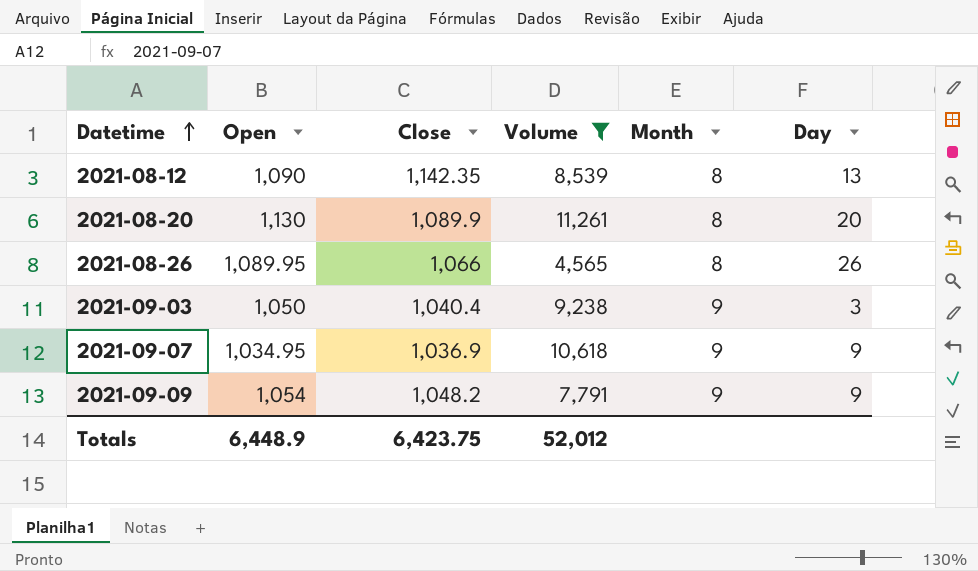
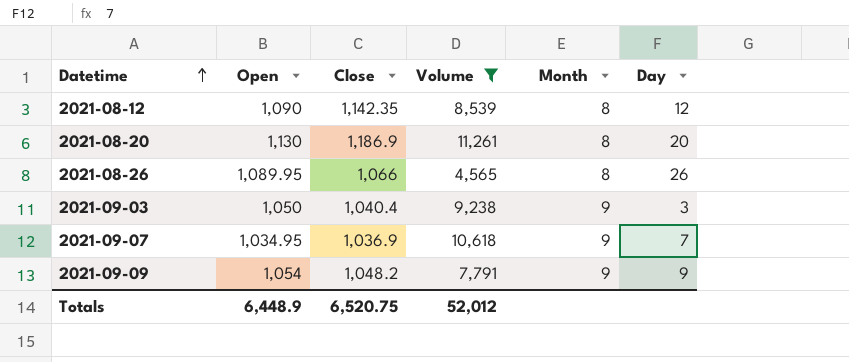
2021-08-12 | Day: 13 -> 12
2021-08-20 | Close: 1,089.9 -> 1,186.9
2021-09-07 | Day: 9 -> 7
Totals | Close: 6,423.75 -> 6,520.75

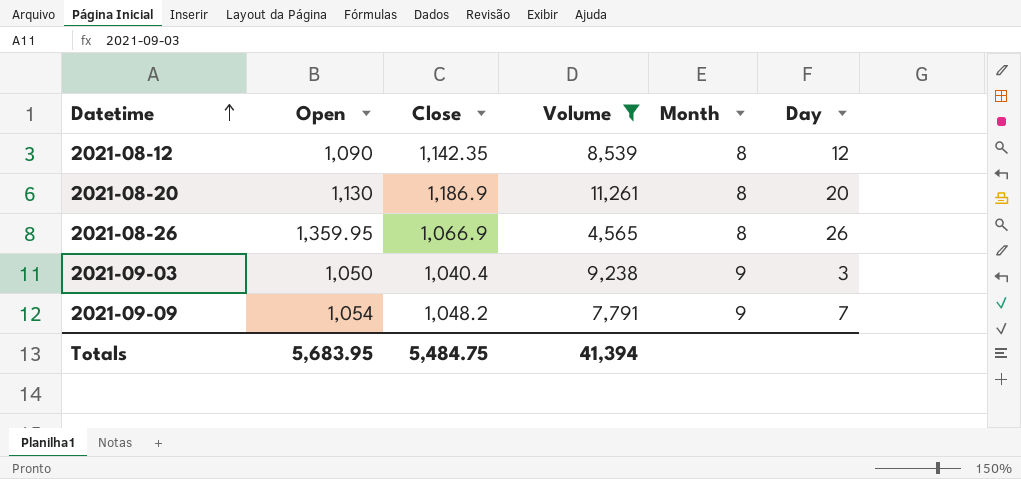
row 2021-09-07: 1,034.95 | 1,036.9 | 10,618 | 9 | 7 -> none
2021-08-26 | Open: 1,089.95 -> 1,359.95
2021-08-26 | Close: 1,066 -> 1,066.9
2021-09-09 | Day: 9 -> 7
Totals | Open: 6,448.9 -> 5,683.95
Totals | Close: 6,520.75 -> 5,484.75
Totals | Volume: 52,012 -> 41,394

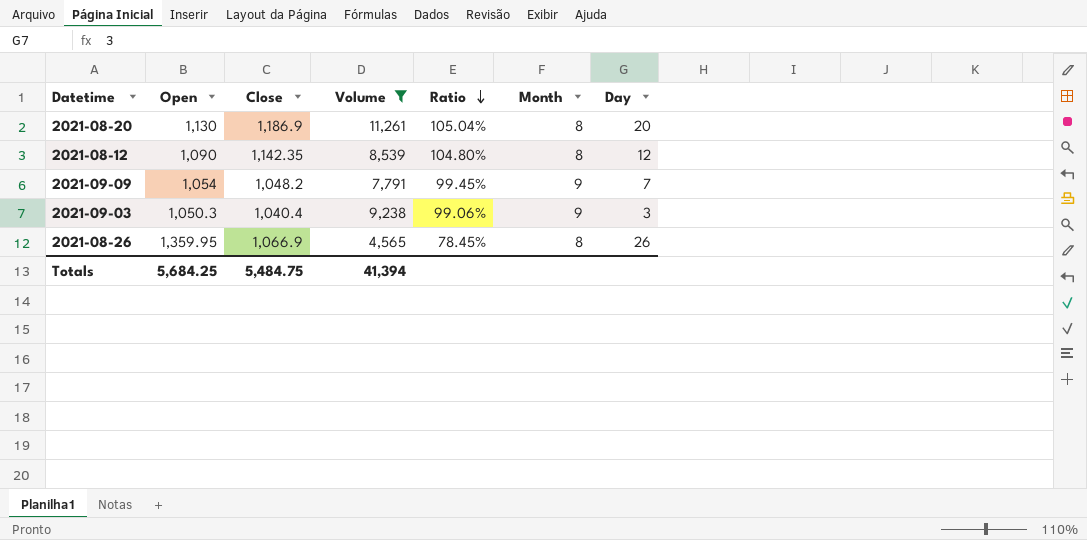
row order: Datetime ascending -> Ratio descending
column Ratio | formula: none -> [Close] / [Open]
2021-09-03 | Open: 1,050 -> 1,050.3
Totals | Open: 5,683.95 -> 5,684.25

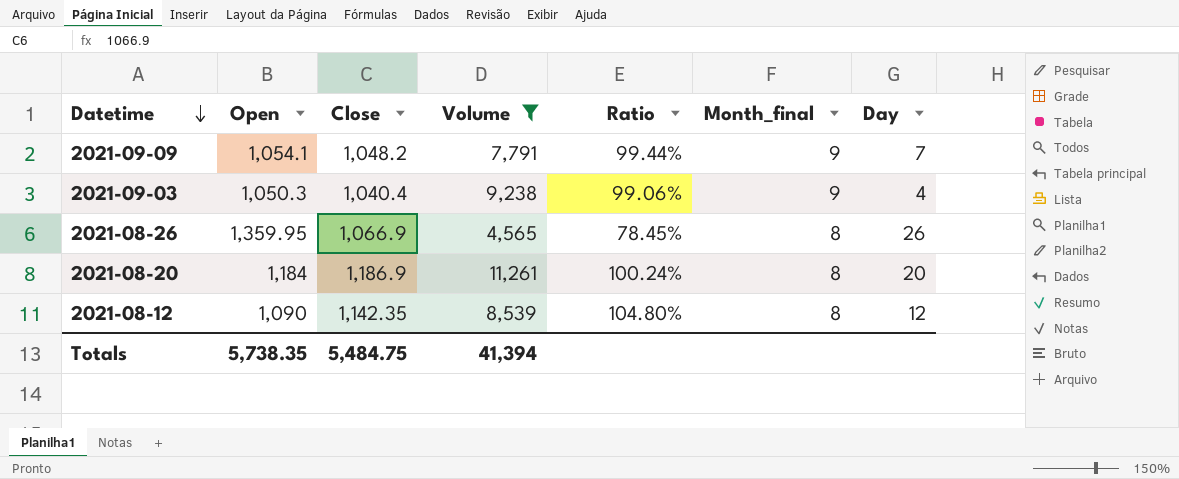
row order: Ratio descending -> Datetime descending
column name: Month -> Month_final
2021-09-09 | Open: 1,054 -> 1,054.1
2021-09-09 | Ratio: 99.45% -> 99.44%
2021-09-03 | Day: 3 -> 4
2021-08-20 | Open: 1,130 -> 1,184
2021-08-20 | Ratio: 105.04% -> 100.24%
Totals | Open: 5,684.25 -> 5,738.35

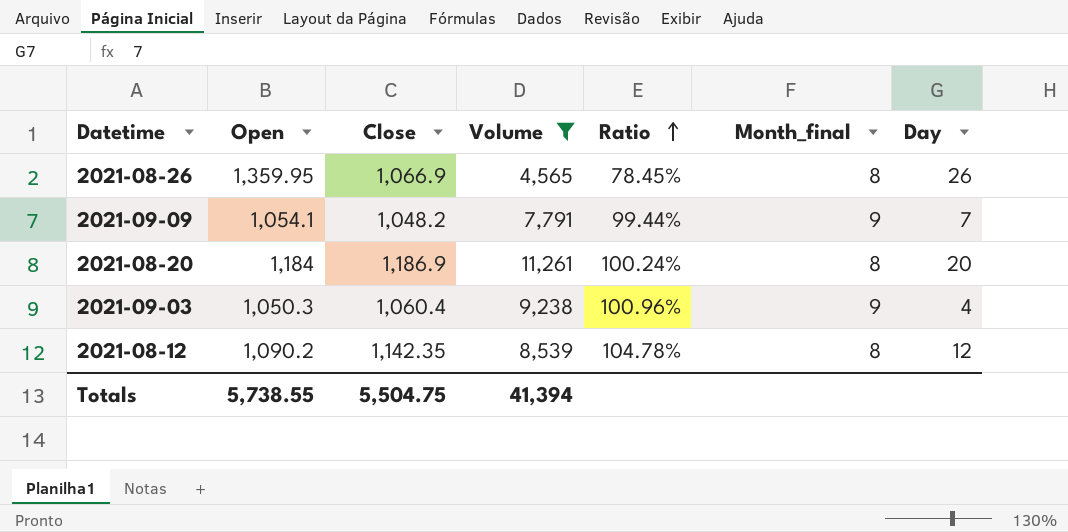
row order: Datetime descending -> Ratio ascending
2021-09-03 | Close: 1,040.4 -> 1,060.4
2021-09-03 | Ratio: 99.06% -> 100.96%
2021-08-12 | Open: 1,090 -> 1,090.2
2021-08-12 | Ratio: 104.80% -> 104.78%
Totals | Open: 5,738.35 -> 5,738.55
Totals | Close: 5,484.75 -> 5,504.75

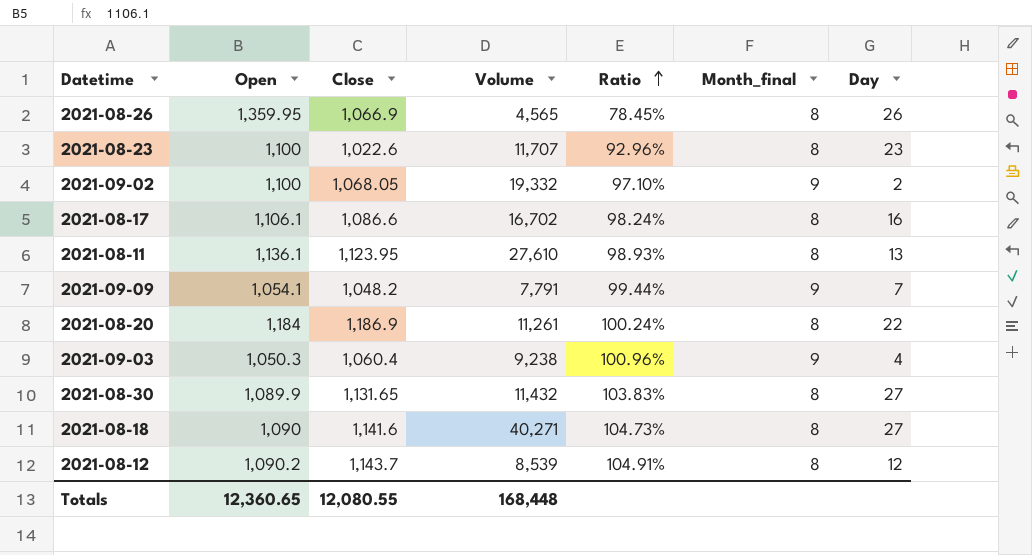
filter: Volume <= 11,261 -> none
2021-08-20 | Day: 20 -> 22
2021-08-12 | Close: 1,142.35 -> 1,143.7
2021-08-12 | Ratio: 104.78% -> 104.91%
Totals | Open: 5,738.55 -> 12,360.65
Totals | Close: 5,504.75 -> 12,080.55
Totals | Volume: 41,394 -> 168,448

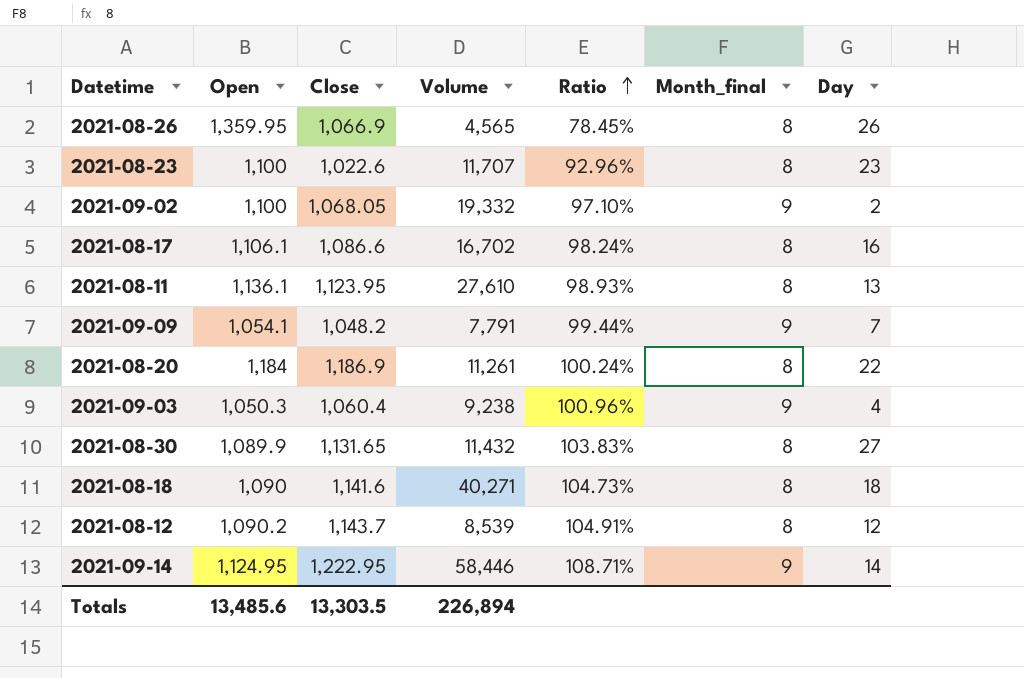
2021-08-18 | Day: 27 -> 18
row 2021-09-14: none -> 1,124.95 | 1,222.95 | 58,446 | 108.71% | 9 | 14
Totals | Open: 12,360.65 -> 13,485.6
Totals | Close: 12,080.55 -> 13,303.5
Totals | Volume: 168,448 -> 226,894

